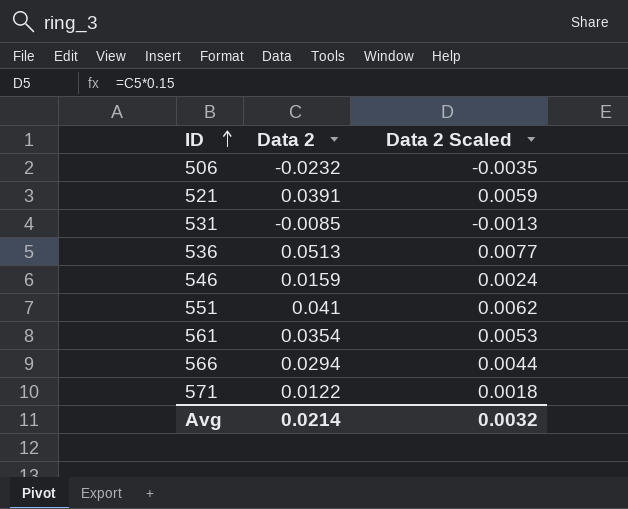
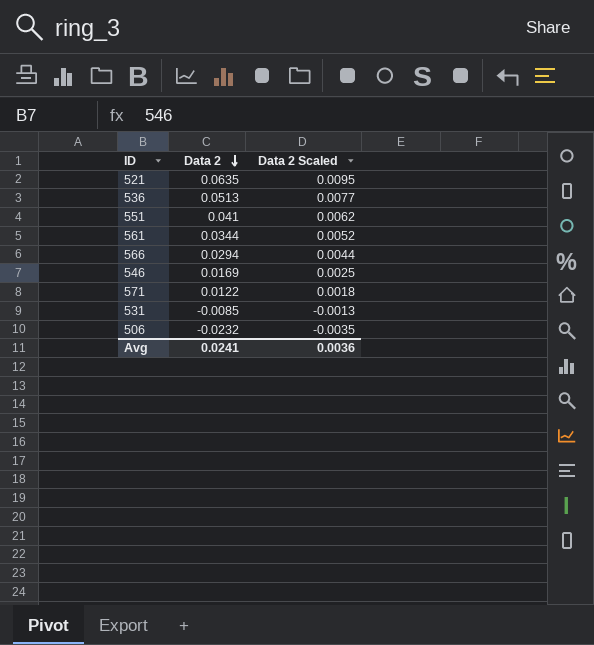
row order: ID ascending -> Data 2 descending
521 | Data 2: 0.0391 -> 0.0635
521 | Data 2 Scaled: 0.0059 -> 0.0095
561 | Data 2: 0.0354 -> 0.0344
561 | Data 2 Scaled: 0.0053 -> 0.0052
546 | Data 2: 0.0159 -> 0.0169
546 | Data 2 Scaled: 0.0024 -> 0.0025
Avg | Data 2: 0.0214 -> 0.0241
Avg | Data 2 Scaled: 0.0032 -> 0.0036

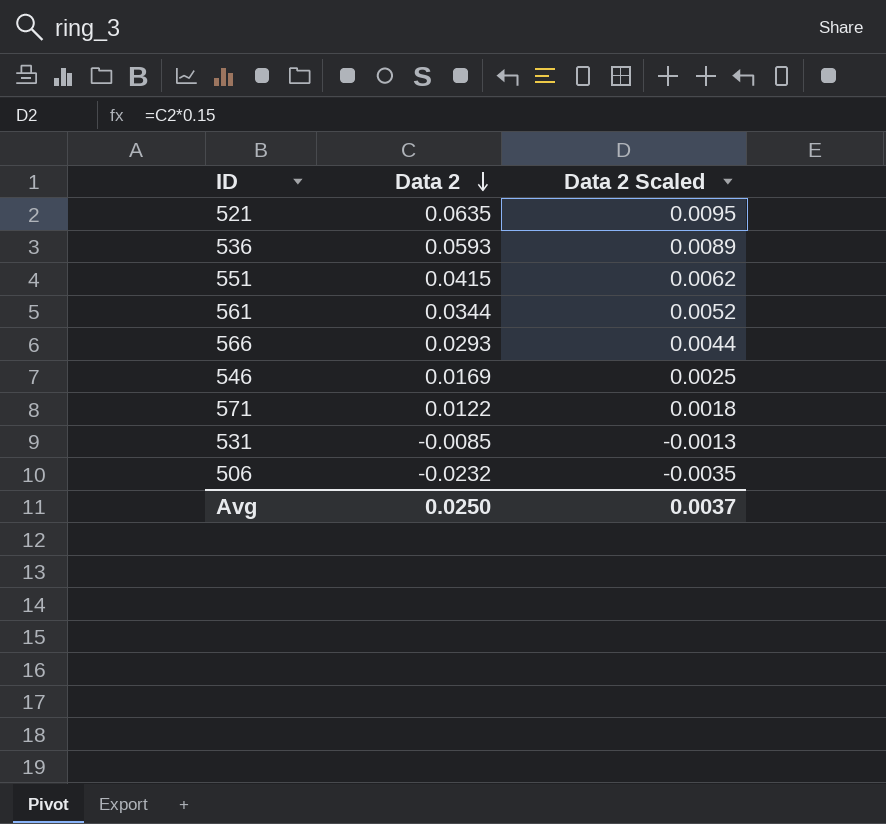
536 | Data 2: 0.0513 -> 0.0593
536 | Data 2 Scaled: 0.0077 -> 0.0089
551 | Data 2: 0.041 -> 0.0415
566 | Data 2: 0.0294 -> 0.0293
Avg | Data 2: 0.0241 -> 0.0250
Avg | Data 2 Scaled: 0.0036 -> 0.0037

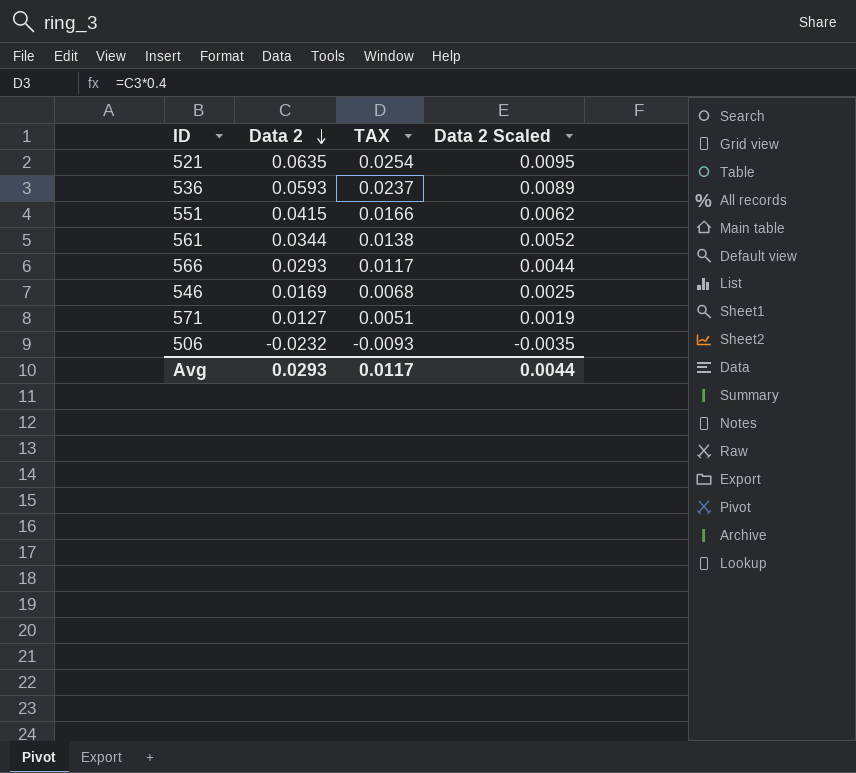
column TAX | formula: none -> [Data 2] * 0.4
row 531: -0.0085 | -0.0013 -> none
571 | Data 2: 0.0122 -> 0.0127
571 | Data 2 Scaled: 0.0018 -> 0.0019
Avg | Data 2: 0.0250 -> 0.0293
Avg | Data 2 Scaled: 0.0037 -> 0.0044

